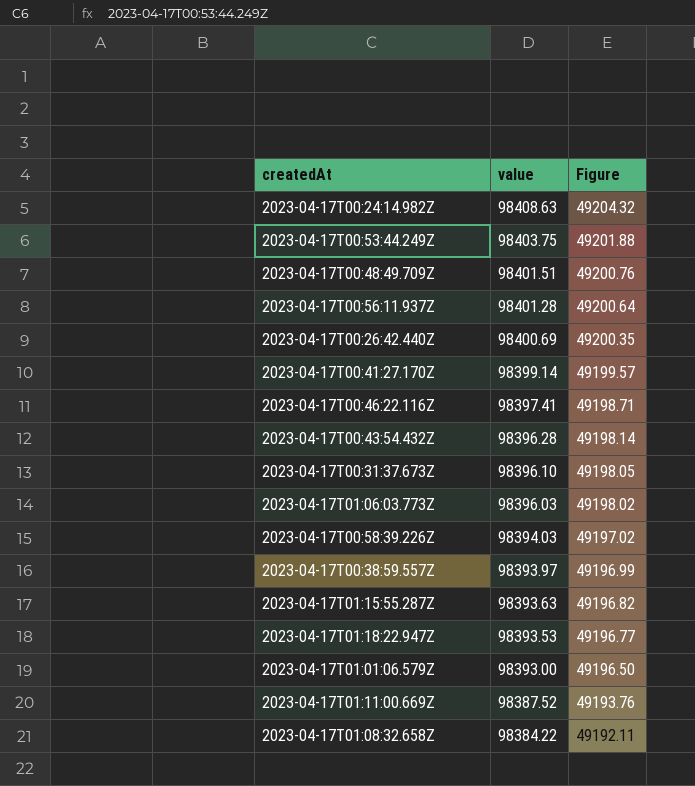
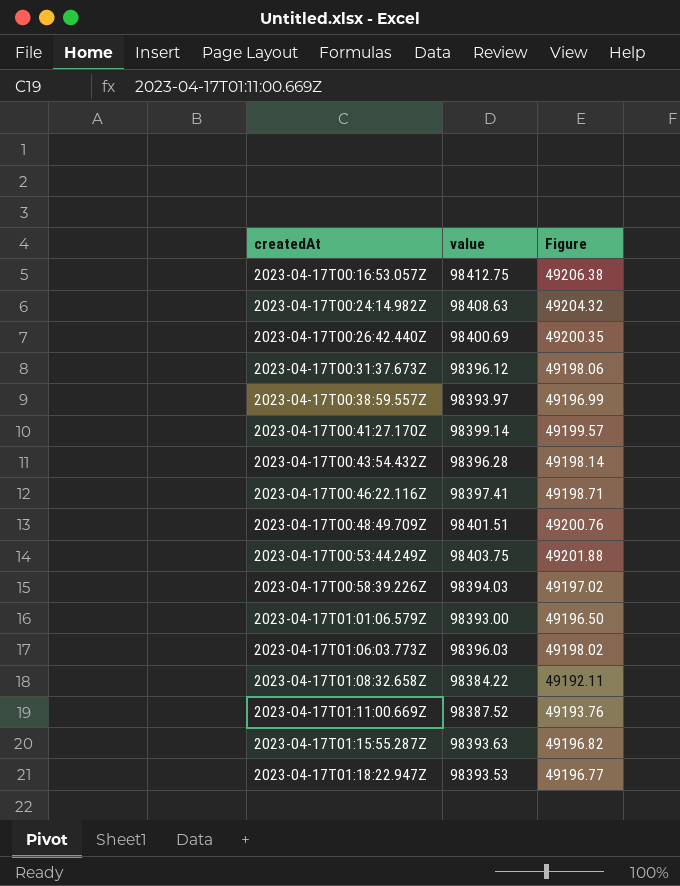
row order: value descending -> createdAt ascending
row 2023-04-17T00:56:11.937Z: 98401.28 | 49200.64 -> none
row 2023-04-17T00:16:53.057Z: none -> 98412.75 | 49206.38
2023-04-17T00:31:37.673Z | value: 98396.10 -> 98396.12
2023-04-17T00:31:37.673Z | Figure: 49198.05 -> 49198.06

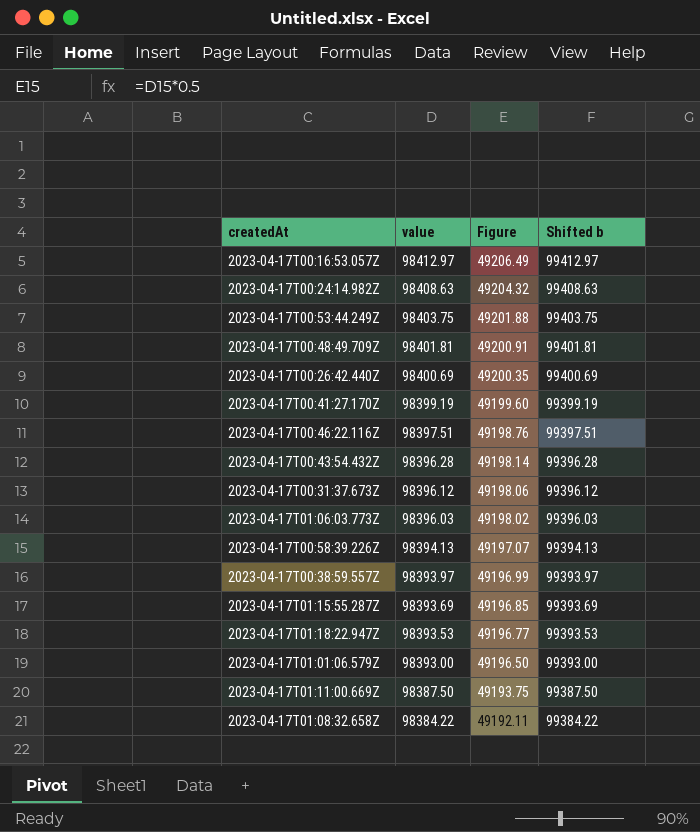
row order: createdAt ascending -> value descending
column Shifted b | formula: none -> [value] + 1000
2023-04-17T00:16:53.057Z | value: 98412.75 -> 98412.97
2023-04-17T00:16:53.057Z | Figure: 49206.38 -> 49206.49
2023-04-17T00:48:49.709Z | value: 98401.51 -> 98401.81
2023-04-17T00:48:49.709Z | Figure: 49200.76 -> 49200.91
2023-04-17T00:41:27.170Z | value: 98399.14 -> 98399.19
2023-04-17T00:41:27.170Z | Figure: 49199.57 -> 49199.60
2023-04-17T00:46:22.116Z | value: 98397.41 -> 98397.51
2023-04-17T00:46:22.116Z | Figure: 49198.71 -> 49198.76
2023-04-17T00:58:39.226Z | value: 98394.03 -> 98394.13
2023-04-17T00:58:39.226Z | Figure: 49197.02 -> 49197.07
2023-04-17T01:15:55.287Z | value: 98393.63 -> 98393.69
2023-04-17T01:15:55.287Z | Figure: 49196.82 -> 49196.85
2023-04-17T01:11:00.669Z | value: 98387.52 -> 98387.50
2023-04-17T01:11:00.669Z | Figure: 49193.76 -> 49193.75

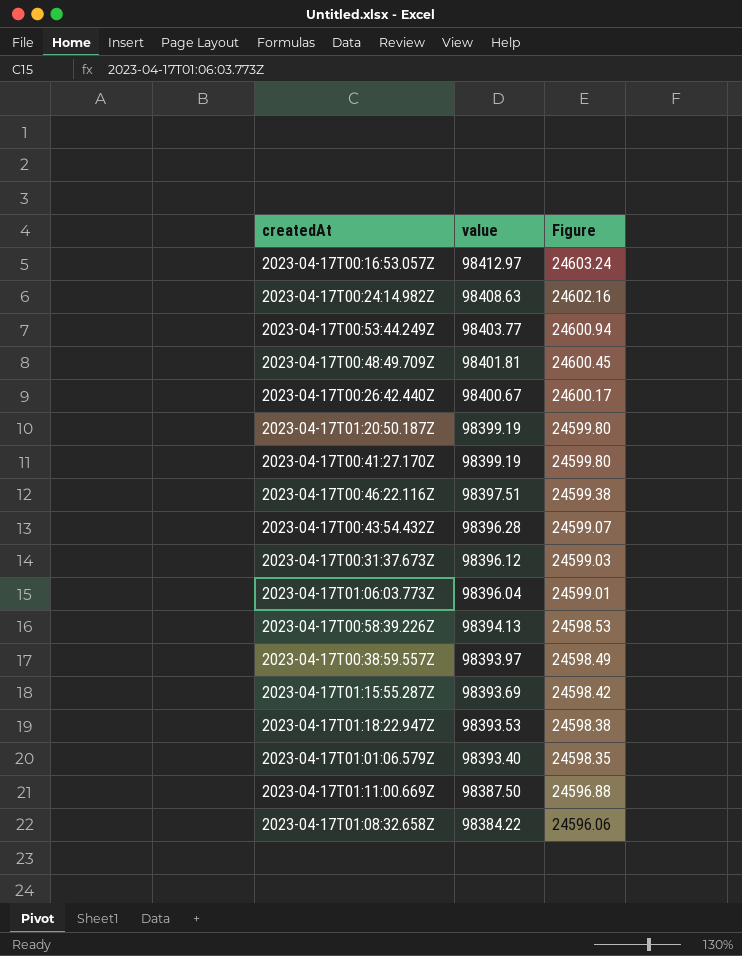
column Shifted b | formula: [value] + 1000 -> none
column Figure | formula: [value] * 0.5 -> [value] * 0.25
2023-04-17T00:53:44.249Z | value: 98403.75 -> 98403.77
2023-04-17T00:26:42.440Z | value: 98400.69 -> 98400.67
row 2023-04-17T01:20:50.187Z: none -> 98399.19 | 24599.80
2023-04-17T01:06:03.773Z | value: 98396.03 -> 98396.04
2023-04-17T01:01:06.579Z | value: 98393.00 -> 98393.40

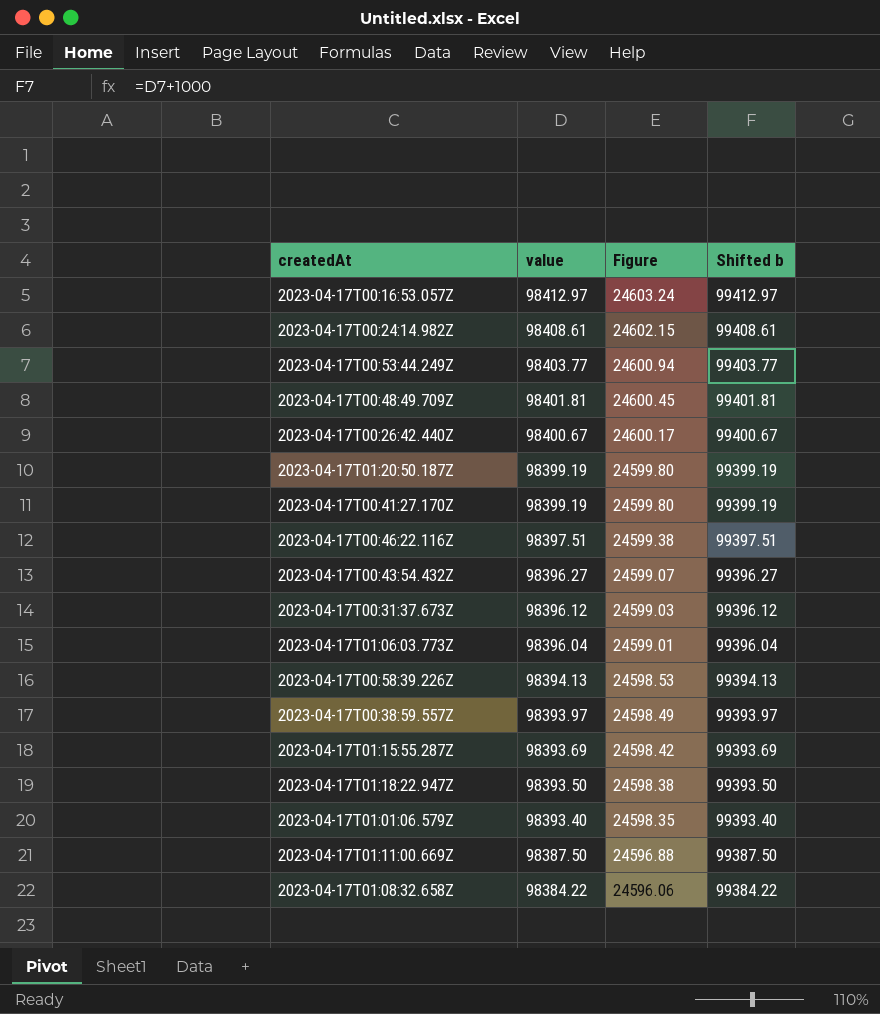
column Shifted b | formula: none -> [value] + 1000
2023-04-17T00:24:14.982Z | value: 98408.63 -> 98408.61
2023-04-17T00:24:14.982Z | Figure: 24602.16 -> 24602.15
2023-04-17T00:43:54.432Z | value: 98396.28 -> 98396.27
2023-04-17T01:18:22.947Z | value: 98393.53 -> 98393.50

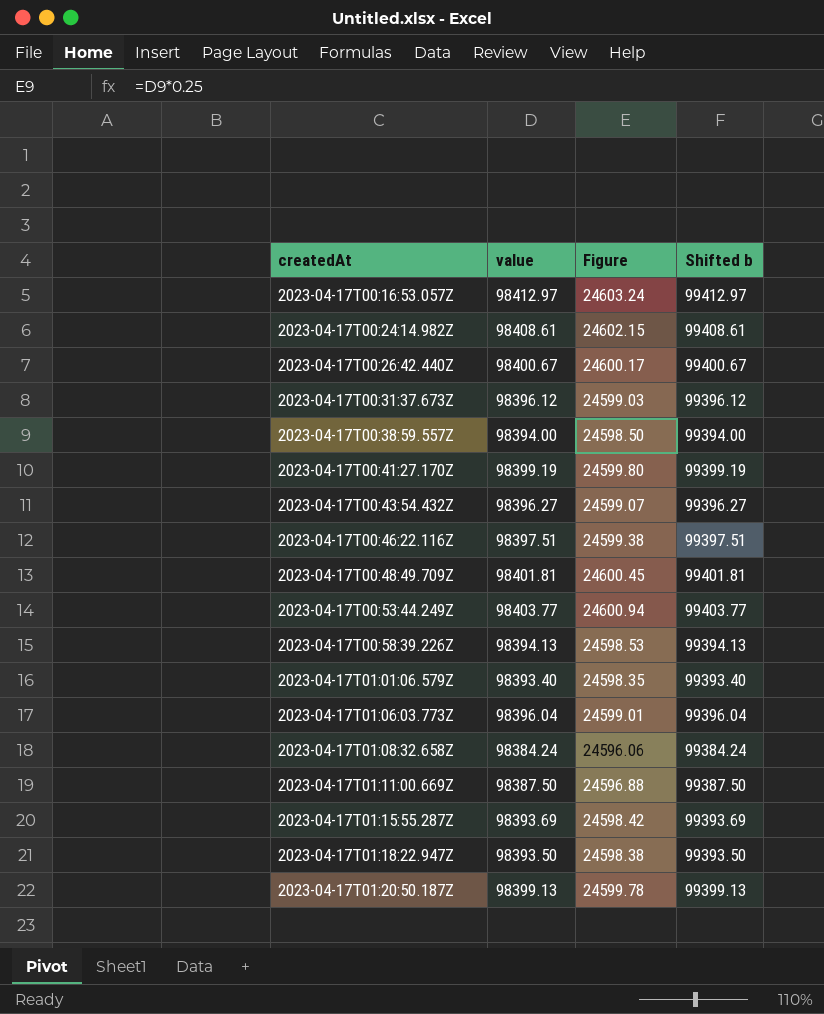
row order: value descending -> createdAt ascending
2023-04-17T00:38:59.557Z | value: 98393.97 -> 98394.00
2023-04-17T00:38:59.557Z | Figure: 24598.49 -> 24598.50
2023-04-17T00:38:59.557Z | Shifted b: 99393.97 -> 99394.00
2023-04-17T01:08:32.658Z | value: 98384.22 -> 98384.24
2023-04-17T01:08:32.658Z | Shifted b: 99384.22 -> 99384.24
2023-04-17T01:20:50.187Z | value: 98399.19 -> 98399.13
2023-04-17T01:20:50.187Z | Figure: 24599.80 -> 24599.78
2023-04-17T01:20:50.187Z | Shifted b: 99399.19 -> 99399.13

